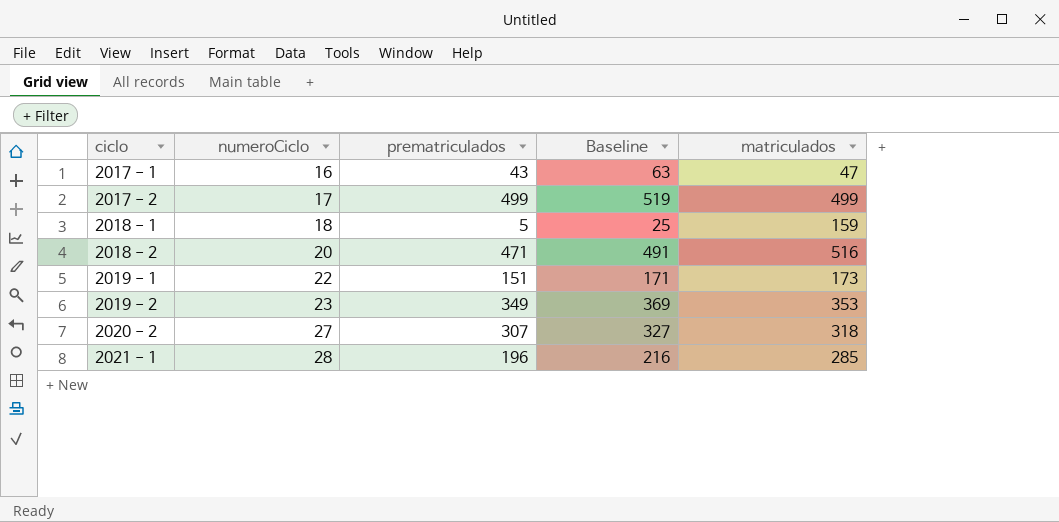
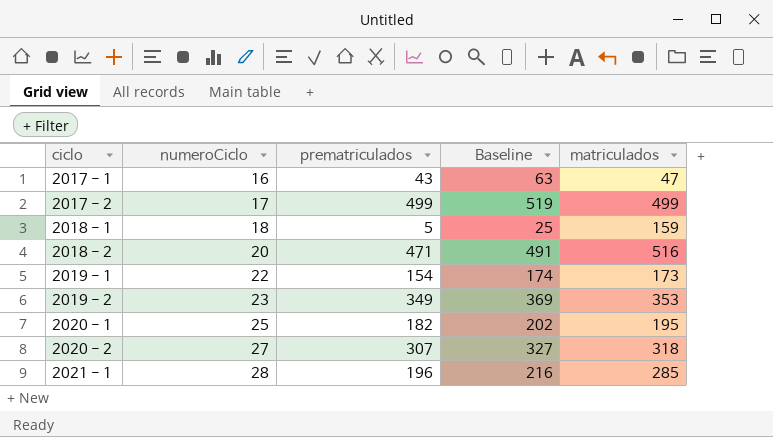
2019 - 1 | prematriculados: 151 -> 154
2019 - 1 | Baseline: 171 -> 174
row 2020 - 1: none -> 25 | 182 | 202 | 195

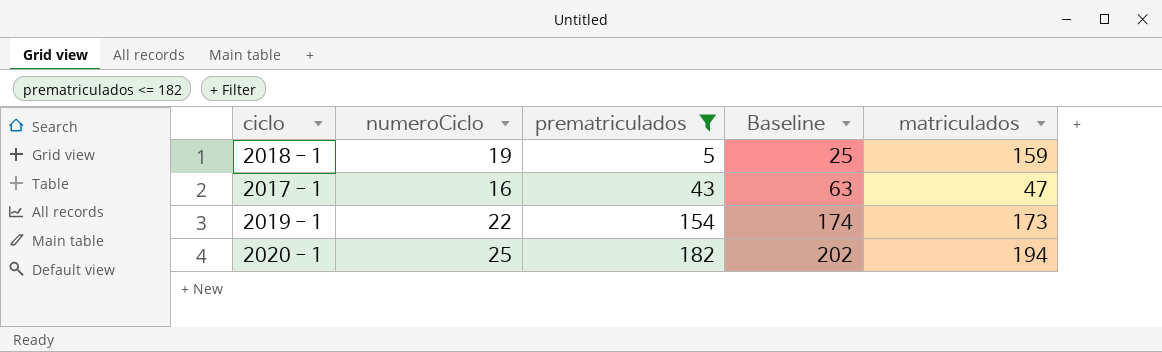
filter: none -> prematriculados <= 182
row order: ciclo ascending -> prematriculados ascending
2018 - 1 | numeroCiclo: 18 -> 19
2020 - 1 | matriculados: 195 -> 194

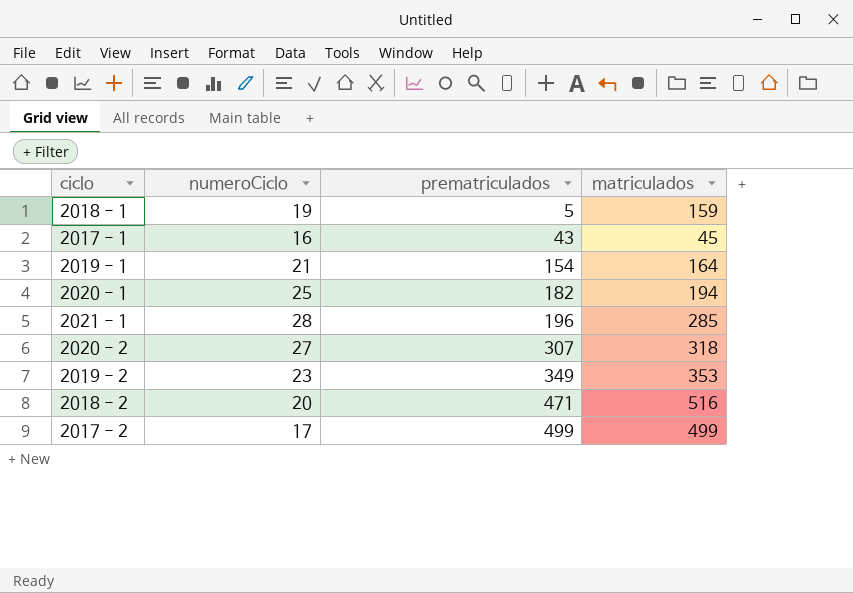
filter: prematriculados <= 182 -> none
column Baseline | formula: [prematriculados] + 20 -> none
2017 - 1 | matriculados: 47 -> 45
2019 - 1 | numeroCiclo: 22 -> 21
2019 - 1 | matriculados: 173 -> 164

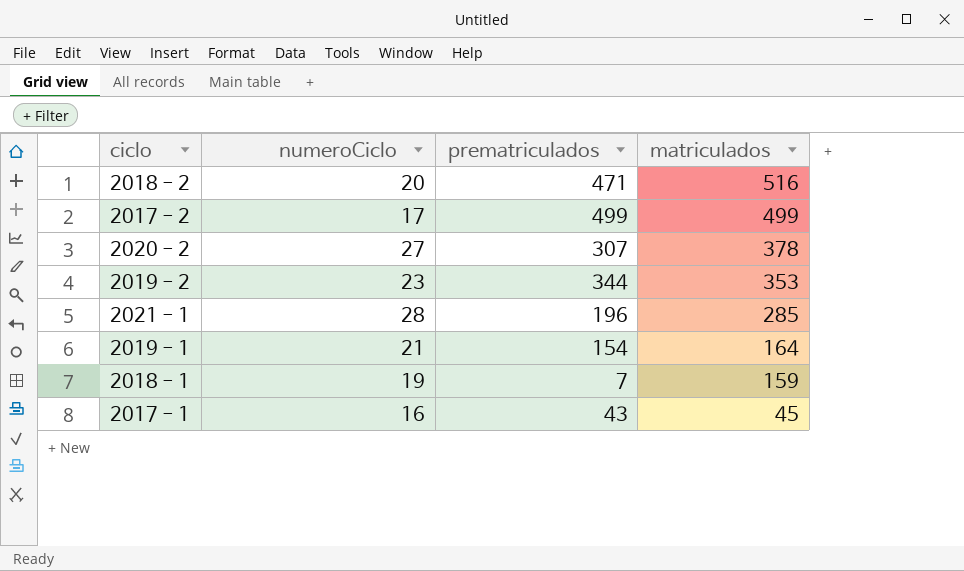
row order: prematriculados ascending -> matriculados descending
row 2020 - 1: 25 | 182 | 194 -> none
2020 - 2 | matriculados: 318 -> 378
2019 - 2 | prematriculados: 349 -> 344
2018 - 1 | prematriculados: 5 -> 7

